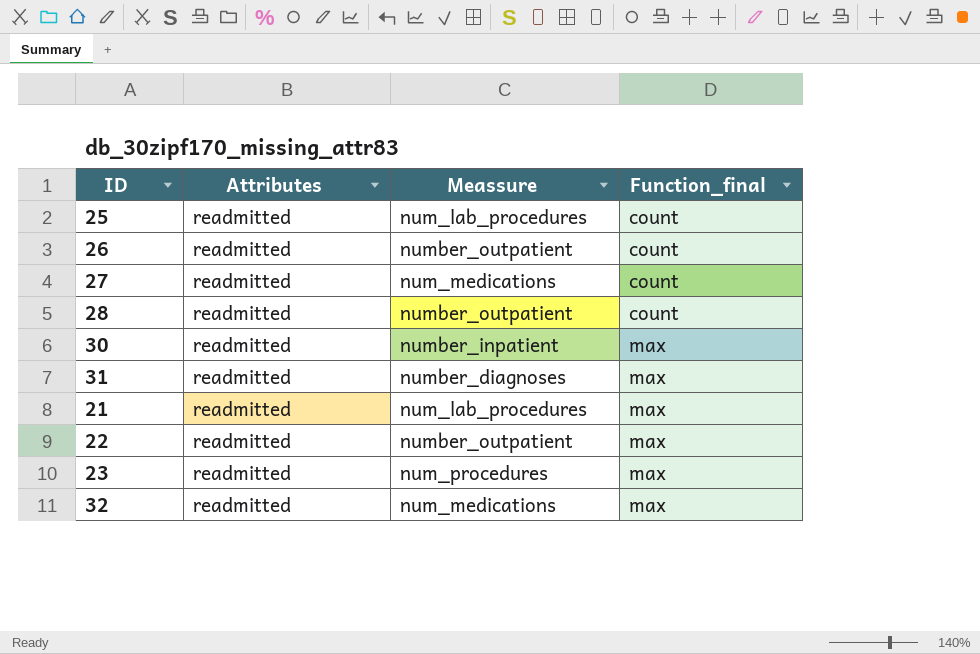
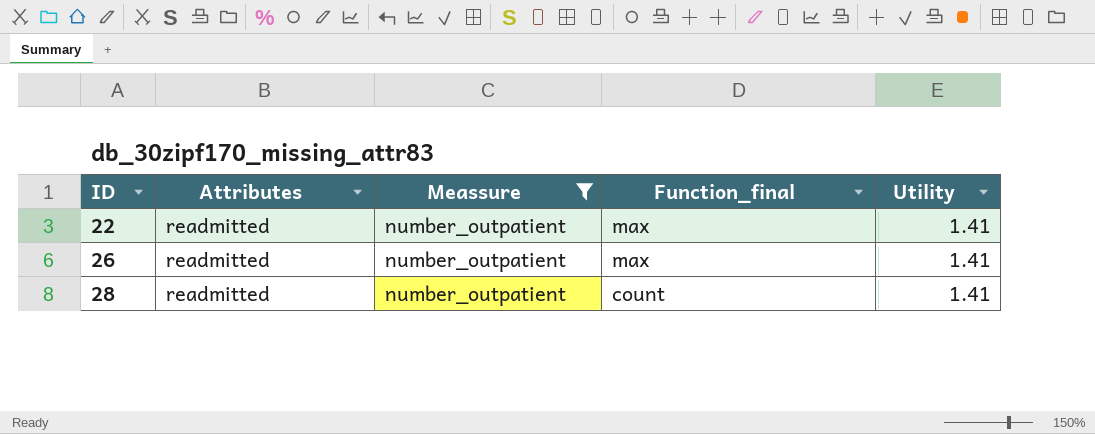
filter: none -> Meassure = number_outpatient
row order: Function_final ascending -> ID ascending
column Utility | position: none -> 5
26 | Function_final: count -> max

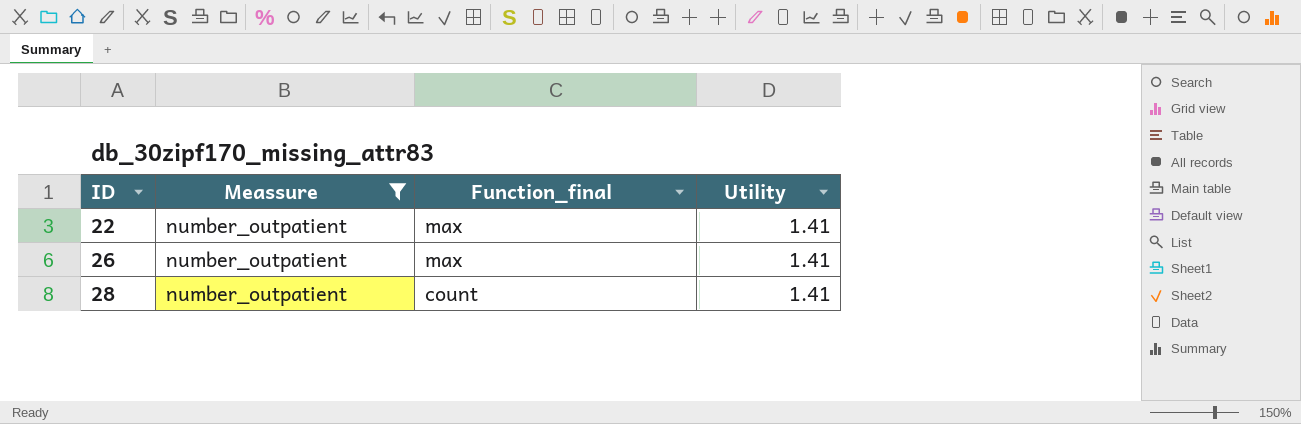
column Attributes | position: 2 -> none

